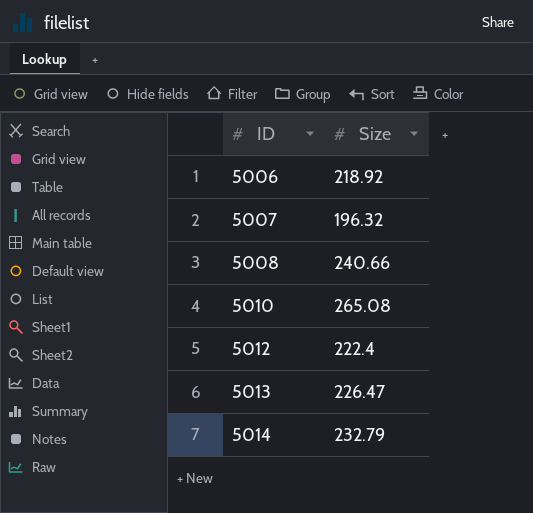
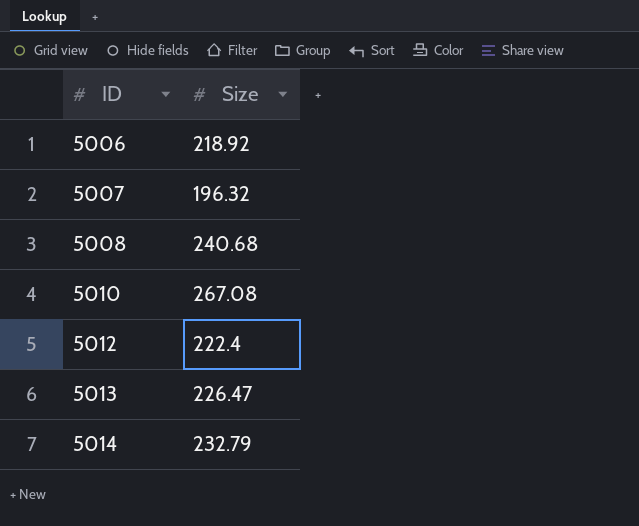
5008 | Size: 240.66 -> 240.68
5010 | Size: 265.08 -> 267.08

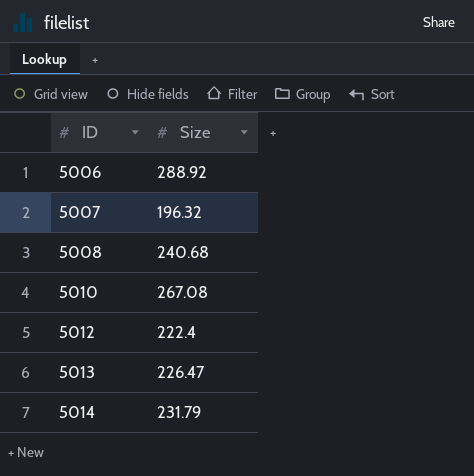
5006 | Size: 218.92 -> 288.92
5014 | Size: 232.79 -> 231.79

